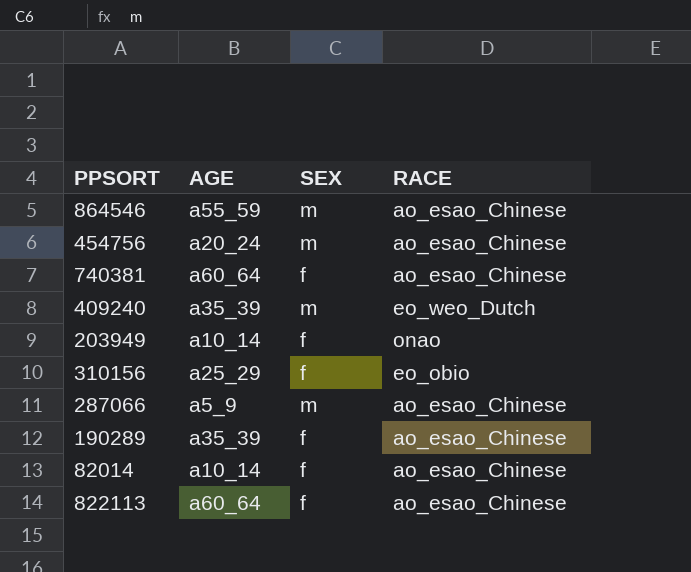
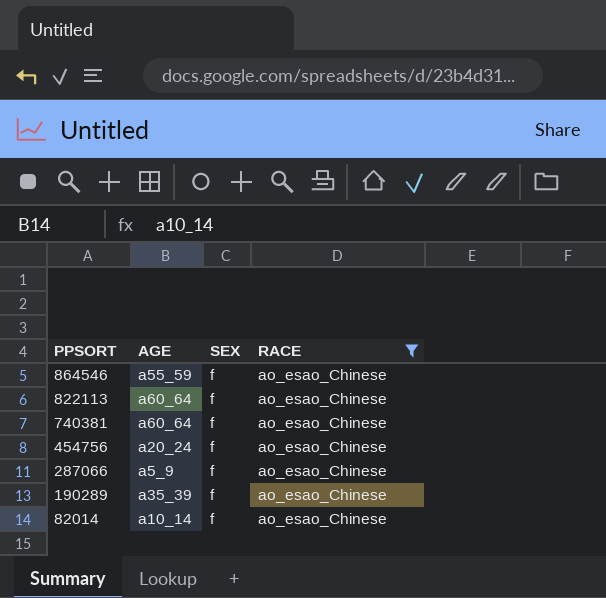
filter: none -> RACE = ao_esao_Chinese
row order: none -> PPSORT descending
864546 | SEX: m -> f
454756 | SEX: m -> f
287066 | SEX: m -> f

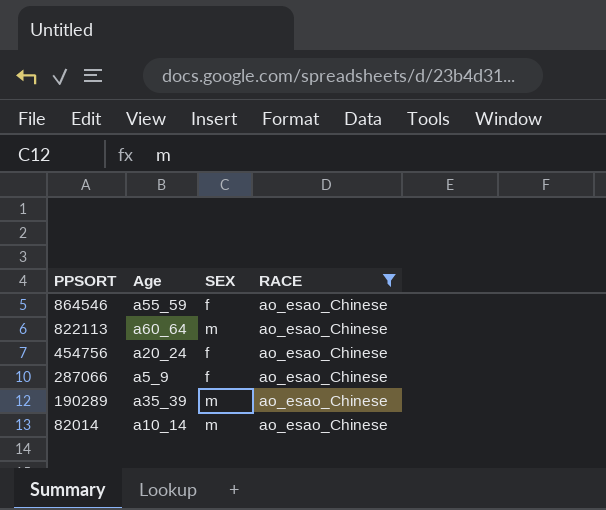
column name: AGE -> Age
row 740381: a60_64 | f | ao_esao_Chinese -> none
822113 | SEX: f -> m
190289 | SEX: f -> m
82014 | SEX: f -> m

